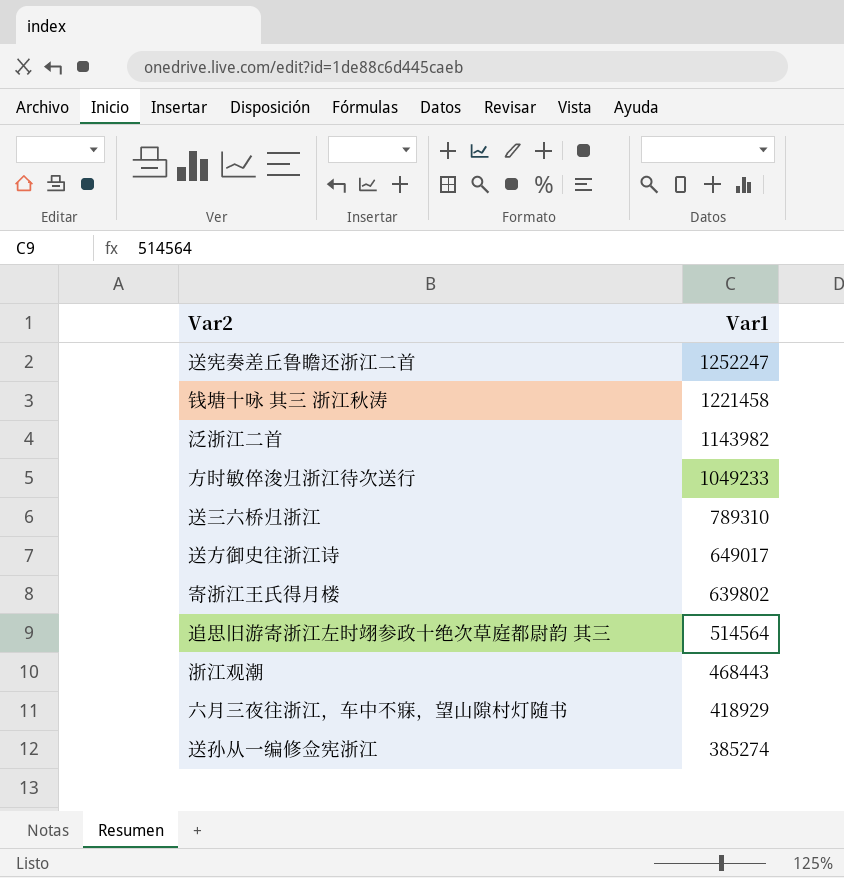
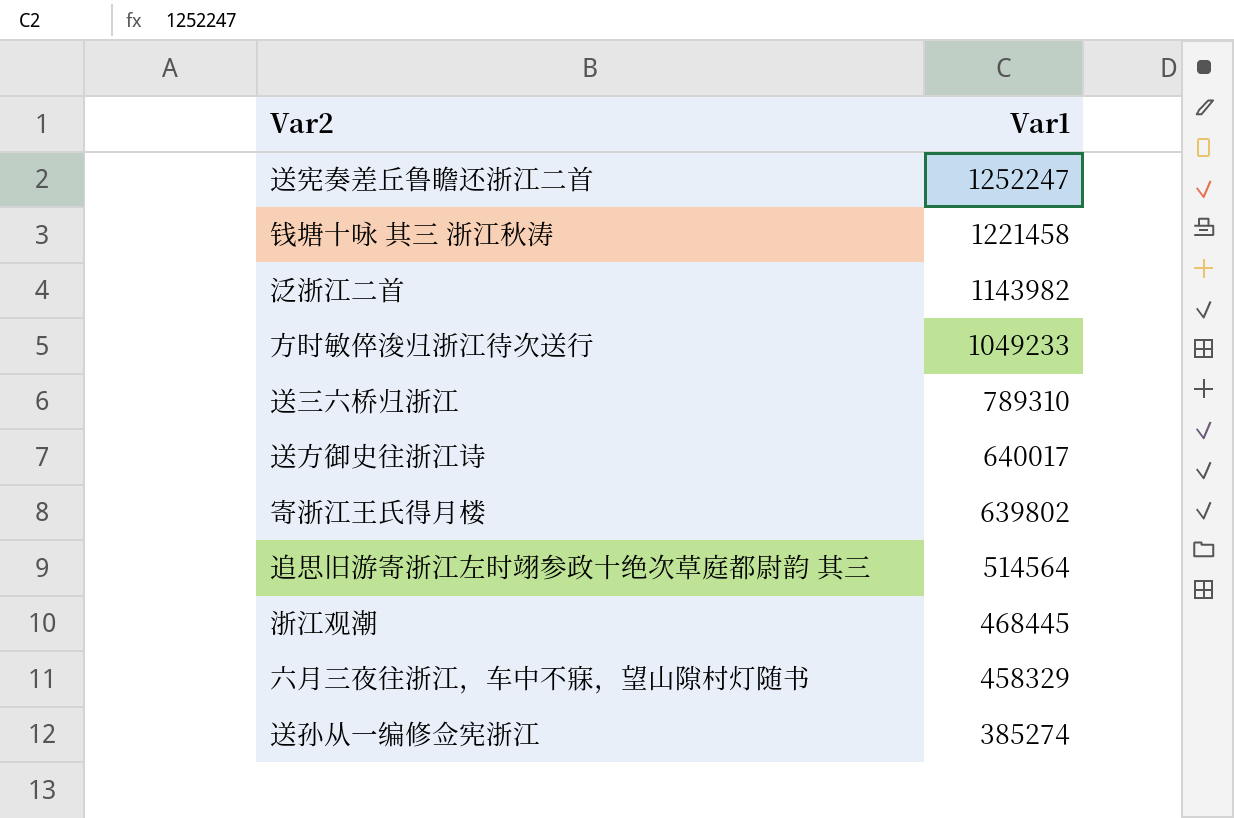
送方御史往浙江诗 | Var1: 649017 -> 640017
浙江观潮 | Var1: 468443 -> 468445
六月三夜往浙江，车中不寐，望山隙村灯随书 | Var1: 418929 -> 458329

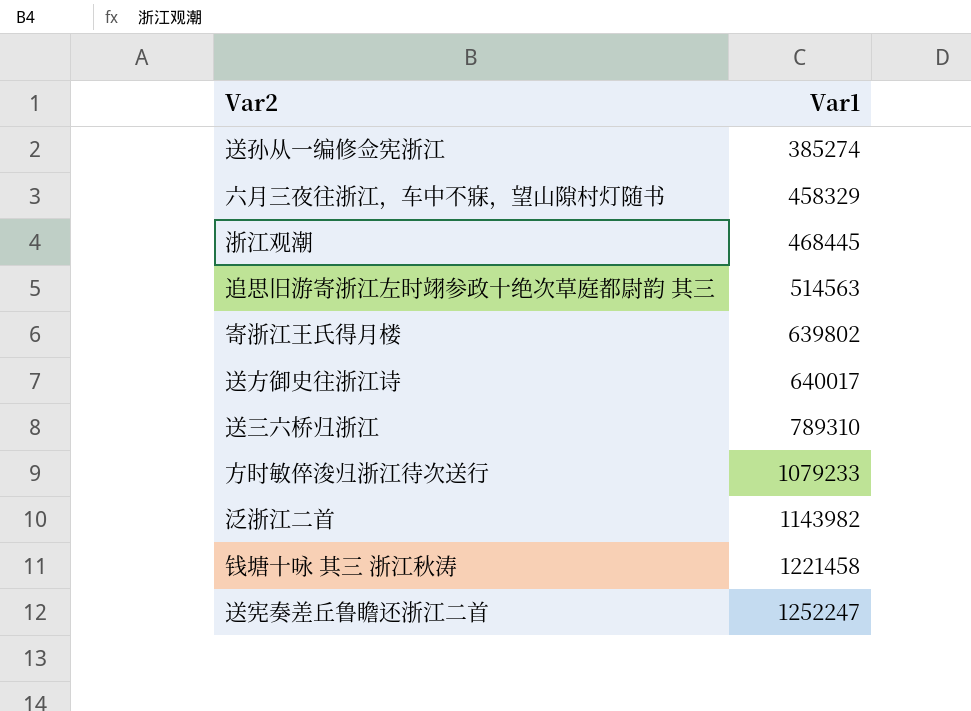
row order: Var1 descending -> Var1 ascending
追思旧游寄浙江左时翊参政十绝次草庭都尉韵 其三 | Var1: 514564 -> 514563
方时敏倅浚归浙江待次送行 | Var1: 1049233 -> 1079233

